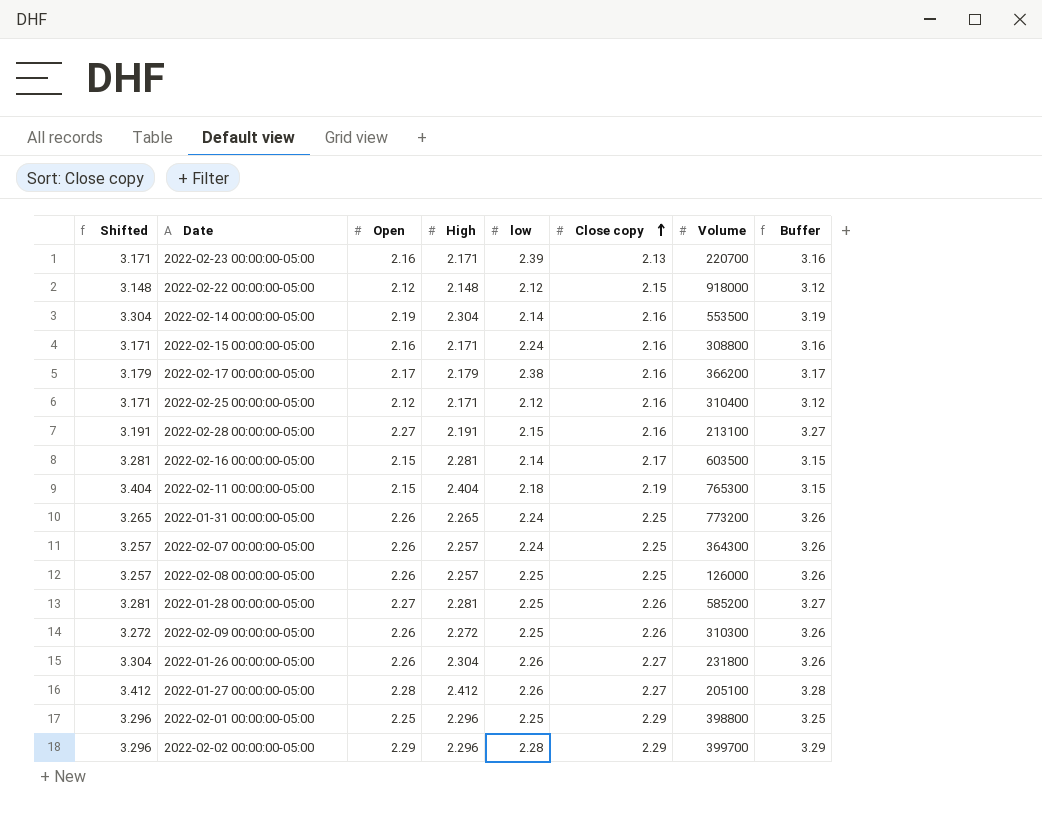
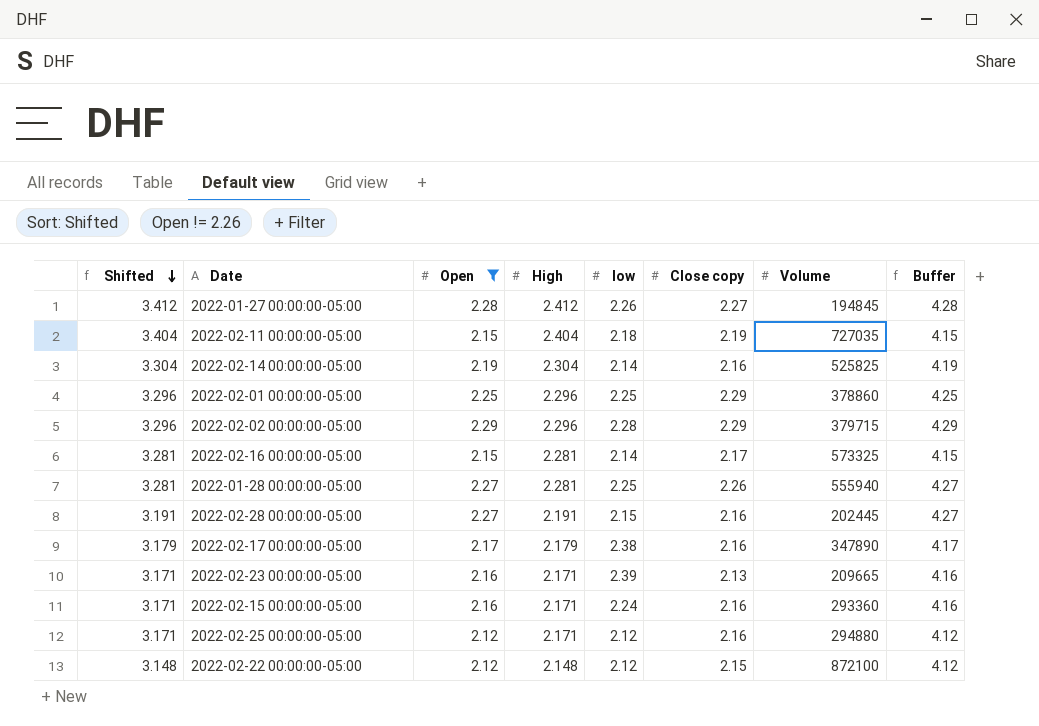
filter: none -> Open != 2.26
row order: Close copy ascending -> Shifted descending
column Buffer | formula: [Open] + 1 -> [Open] + 2
2022-01-27 00:00:00-05:00 | Volume: 205100 -> 194845
2022-02-11 00:00:00-05:00 | Volume: 765300 -> 727035
2022-02-14 00:00:00-05:00 | Volume: 553500 -> 525825
2022-02-01 00:00:00-05:00 | Volume: 398800 -> 378860
2022-02-02 00:00:00-05:00 | Volume: 399700 -> 379715
2022-02-16 00:00:00-05:00 | Volume: 603500 -> 573325
2022-01-28 00:00:00-05:00 | Volume: 585200 -> 555940
2022-02-28 00:00:00-05:00 | Volume: 213100 -> 202445
2022-02-17 00:00:00-05:00 | Volume: 366200 -> 347890
2022-02-23 00:00:00-05:00 | Volume: 220700 -> 209665
2022-02-15 00:00:00-05:00 | Volume: 308800 -> 293360
2022-02-25 00:00:00-05:00 | Volume: 310400 -> 294880
2022-02-22 00:00:00-05:00 | Volume: 918000 -> 872100

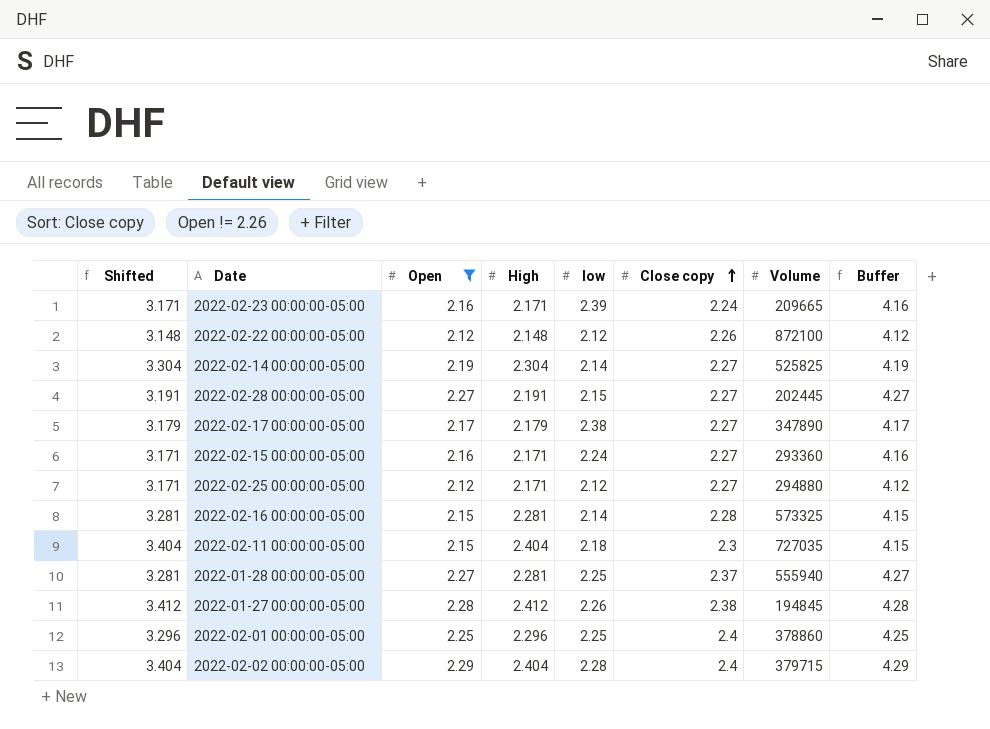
row order: Shifted descending -> Close copy ascending
2022-02-23 00:00:00-05:00 | Close copy: 2.13 -> 2.24
2022-02-22 00:00:00-05:00 | Close copy: 2.15 -> 2.26
2022-02-14 00:00:00-05:00 | Close copy: 2.16 -> 2.27
2022-02-28 00:00:00-05:00 | Close copy: 2.16 -> 2.27
2022-02-17 00:00:00-05:00 | Close copy: 2.16 -> 2.27
2022-02-15 00:00:00-05:00 | Close copy: 2.16 -> 2.27
2022-02-25 00:00:00-05:00 | Close copy: 2.16 -> 2.27
2022-02-16 00:00:00-05:00 | Close copy: 2.17 -> 2.28
2022-02-11 00:00:00-05:00 | Close copy: 2.19 -> 2.3
2022-01-28 00:00:00-05:00 | Close copy: 2.26 -> 2.37
2022-01-27 00:00:00-05:00 | Close copy: 2.27 -> 2.38
2022-02-01 00:00:00-05:00 | Close copy: 2.29 -> 2.4
2022-02-02 00:00:00-05:00 | Shifted: 3.296 -> 3.404
2022-02-02 00:00:00-05:00 | High: 2.296 -> 2.404
2022-02-02 00:00:00-05:00 | Close copy: 2.29 -> 2.4

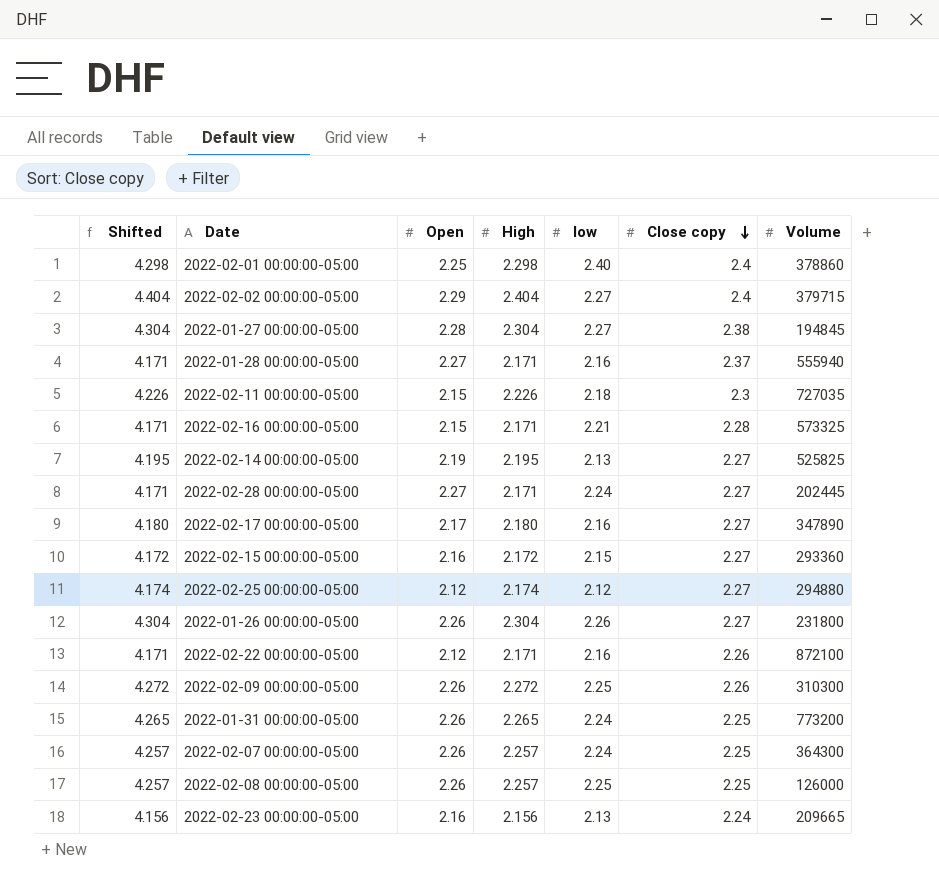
filter: Open != 2.26 -> none
row order: Close copy ascending -> Close copy descending
column Buffer | formula: [Open] + 2 -> none
column Shifted | formula: [High] + 1 -> [High] + 2
2022-02-01 00:00:00-05:00 | High: 2.296 -> 2.298
2022-02-01 00:00:00-05:00 | low: 2.25 -> 2.40
2022-02-02 00:00:00-05:00 | low: 2.28 -> 2.27
2022-01-27 00:00:00-05:00 | High: 2.412 -> 2.304
2022-01-27 00:00:00-05:00 | low: 2.26 -> 2.27
2022-01-28 00:00:00-05:00 | High: 2.281 -> 2.171
2022-01-28 00:00:00-05:00 | low: 2.25 -> 2.16
2022-02-11 00:00:00-05:00 | High: 2.404 -> 2.226
2022-02-16 00:00:00-05:00 | High: 2.281 -> 2.171
2022-02-16 00:00:00-05:00 | low: 2.14 -> 2.21
2022-02-14 00:00:00-05:00 | High: 2.304 -> 2.195
2022-02-14 00:00:00-05:00 | low: 2.14 -> 2.13
2022-02-28 00:00:00-05:00 | High: 2.191 -> 2.171
2022-02-28 00:00:00-05:00 | low: 2.15 -> 2.24
2022-02-17 00:00:00-05:00 | High: 2.179 -> 2.180
2022-02-17 00:00:00-05:00 | low: 2.38 -> 2.16
2022-02-15 00:00:00-05:00 | High: 2.171 -> 2.172
2022-02-15 00:00:00-05:00 | low: 2.24 -> 2.15
2022-02-25 00:00:00-05:00 | High: 2.171 -> 2.174
2022-02-22 00:00:00-05:00 | High: 2.148 -> 2.171
2022-02-22 00:00:00-05:00 | low: 2.12 -> 2.16
2022-02-23 00:00:00-05:00 | High: 2.171 -> 2.156
2022-02-23 00:00:00-05:00 | low: 2.39 -> 2.13

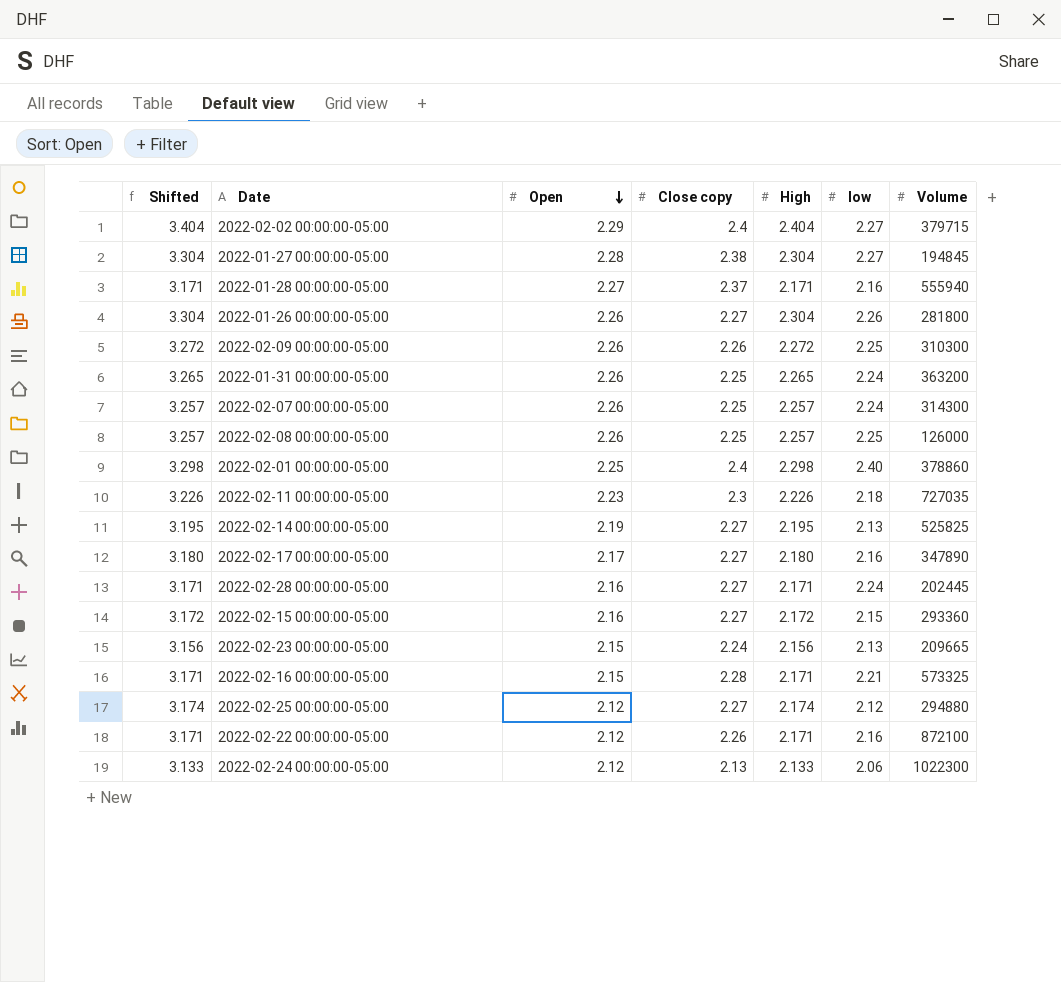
row order: Close copy descending -> Open descending
column Shifted | formula: [High] + 2 -> [High] + 1
column Close copy | position: 6 -> 4
2022-01-26 00:00:00-05:00 | Volume: 231800 -> 281800
2022-01-31 00:00:00-05:00 | Volume: 773200 -> 363200
2022-02-07 00:00:00-05:00 | Volume: 364300 -> 314300
2022-02-11 00:00:00-05:00 | Open: 2.15 -> 2.23
2022-02-28 00:00:00-05:00 | Open: 2.27 -> 2.16
2022-02-23 00:00:00-05:00 | Open: 2.16 -> 2.15
row 2022-02-24 00:00:00-05:00: none -> 3.133 | 2.12 | 2.13 | 2.133 | 2.06 | 1022300

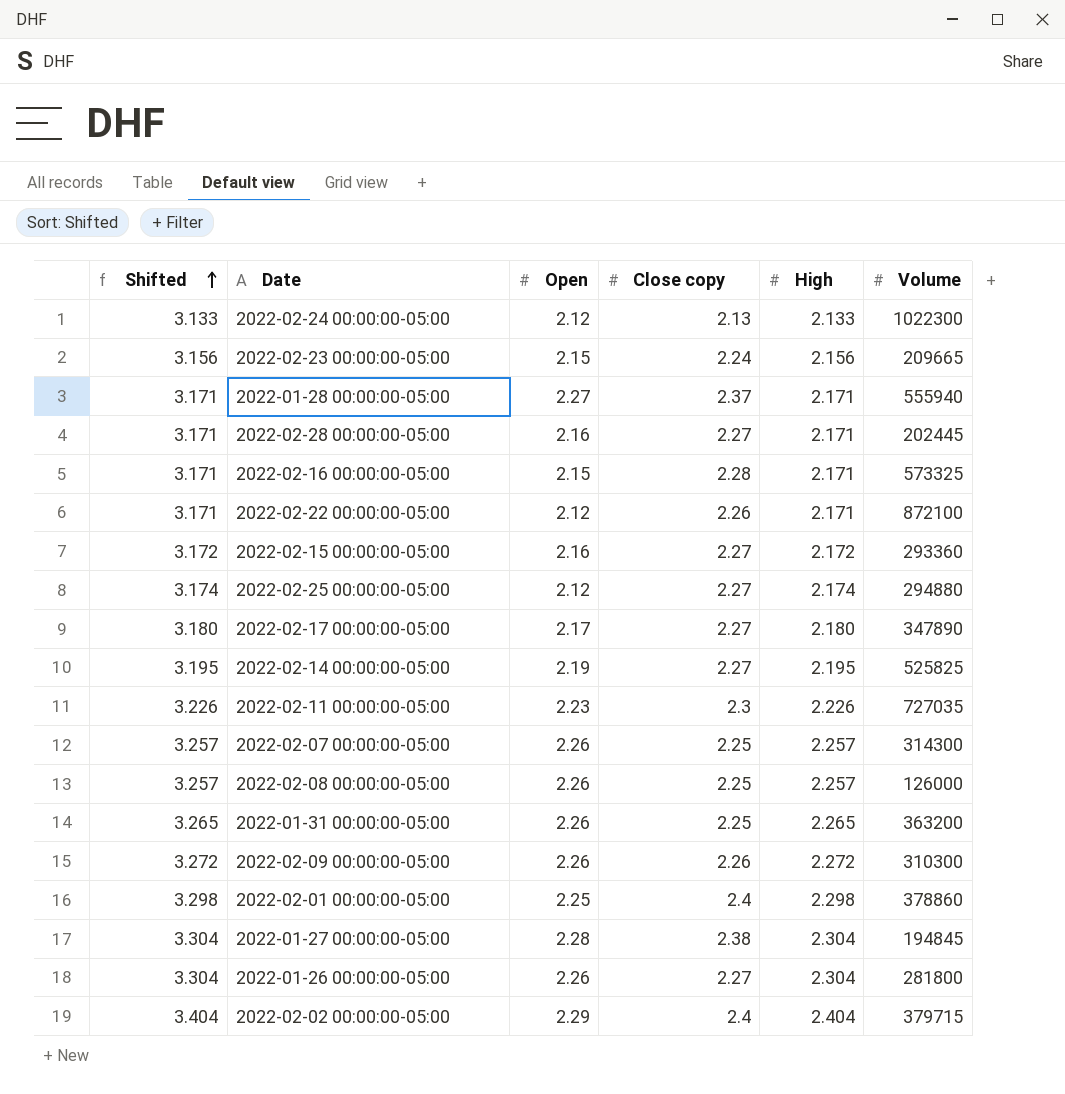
row order: Open descending -> Shifted ascending
column low | position: 6 -> none

